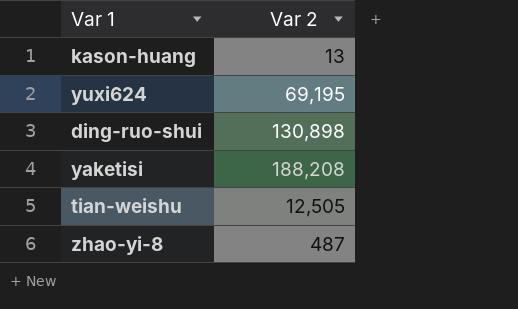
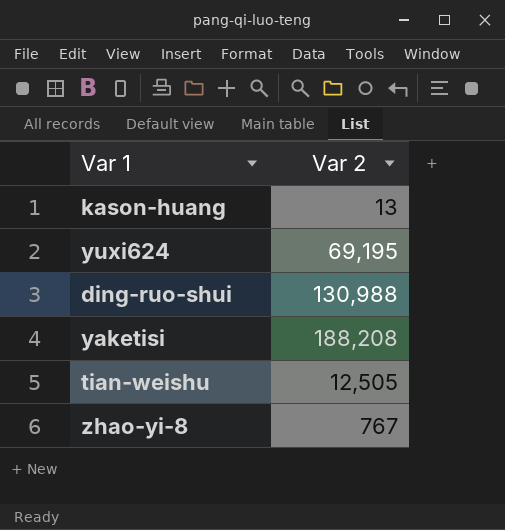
ding-ruo-shui | Var 2: 130,898 -> 130,988
zhao-yi-8 | Var 2: 487 -> 767

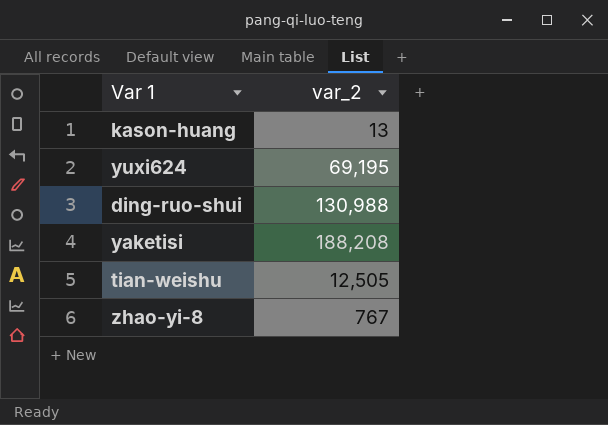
column name: Var 2 -> var_2

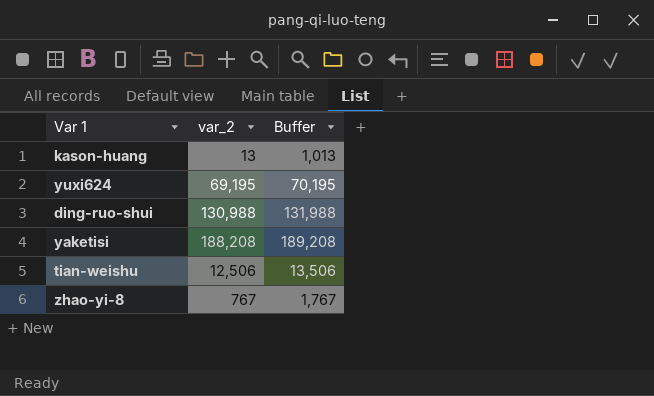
column Buffer | formula: none -> [var_2] + 1000
tian-weishu | var_2: 12,505 -> 12,506

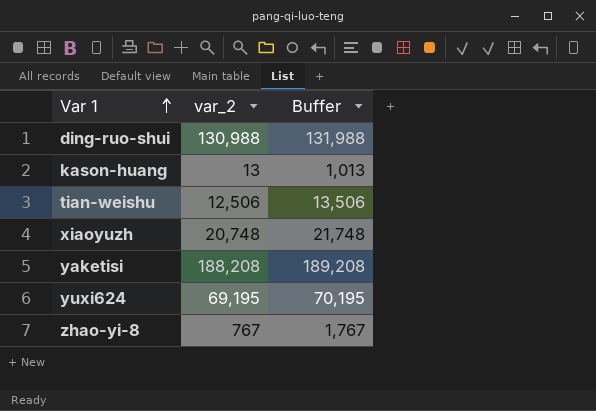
row order: none -> Var 1 ascending
row xiaoyuzh: none -> 20,748 | 21,748

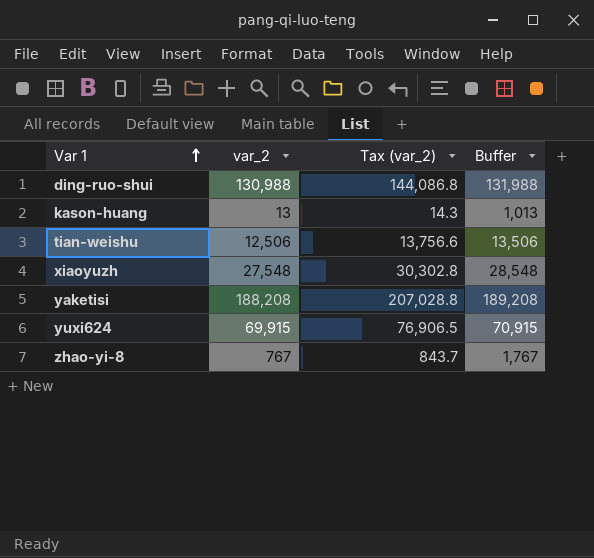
column Tax (var_2) | formula: none -> [var_2] * 1.1
xiaoyuzh | var_2: 20,748 -> 27,548
xiaoyuzh | Buffer: 21,748 -> 28,548
yuxi624 | var_2: 69,195 -> 69,915
yuxi624 | Buffer: 70,195 -> 70,915

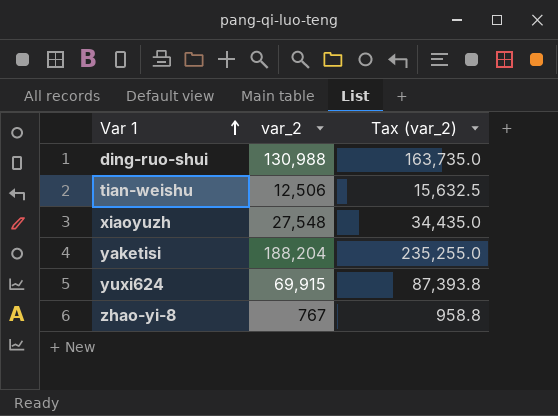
column Buffer | formula: [var_2] + 1000 -> none
column Tax (var_2) | formula: [var_2] * 1.1 -> [var_2] * 1.25
row kason-huang: 13 | 14.3 | 1,013 -> none
yaketisi | var_2: 188,208 -> 188,204

